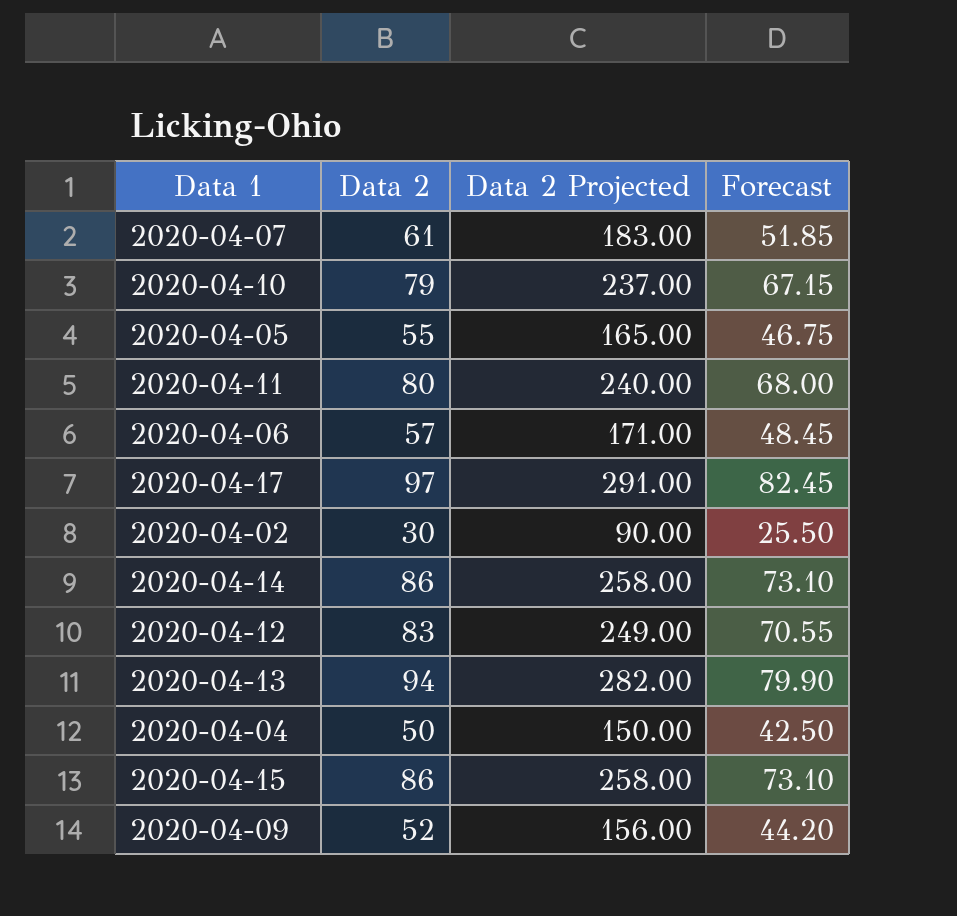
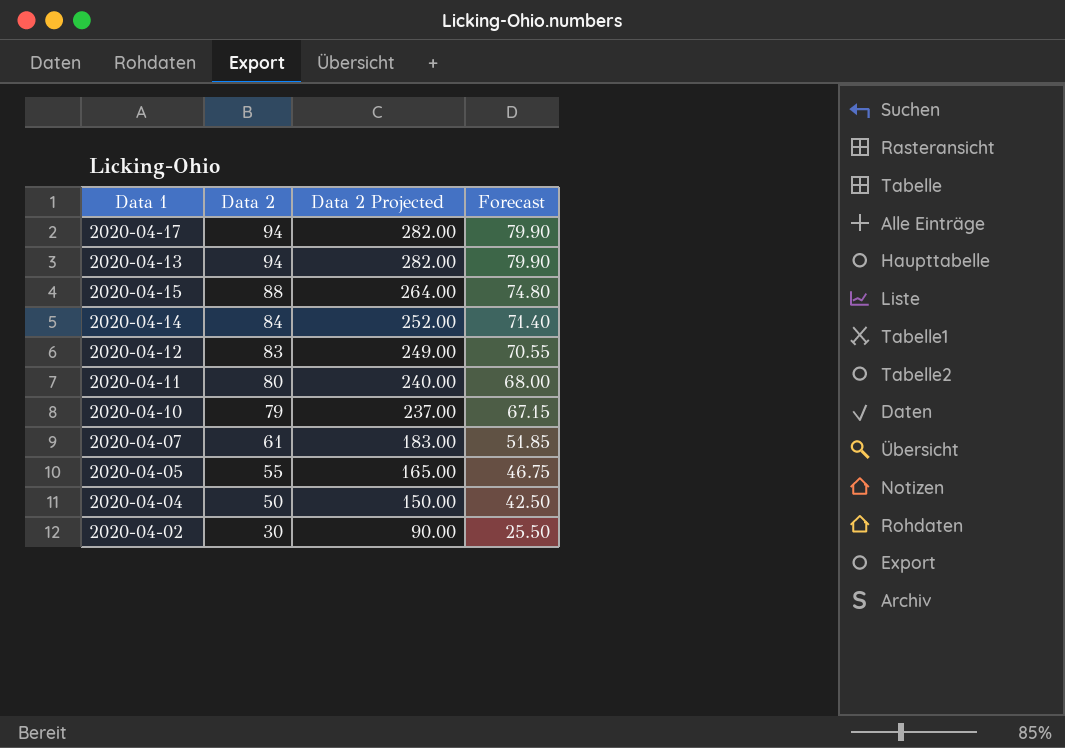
row order: none -> Data 2 descending
row 2020-04-06: 57 | 171.00 | 48.45 -> none
row 2020-04-09: 52 | 156.00 | 44.20 -> none
2020-04-17 | Data 2: 97 -> 94
2020-04-17 | Data 2 Projected: 291.00 -> 282.00
2020-04-17 | Forecast: 82.45 -> 79.90
2020-04-15 | Data 2: 86 -> 88
2020-04-15 | Data 2 Projected: 258.00 -> 264.00
2020-04-15 | Forecast: 73.10 -> 74.80
2020-04-14 | Data 2: 86 -> 84
2020-04-14 | Data 2 Projected: 258.00 -> 252.00
2020-04-14 | Forecast: 73.10 -> 71.40

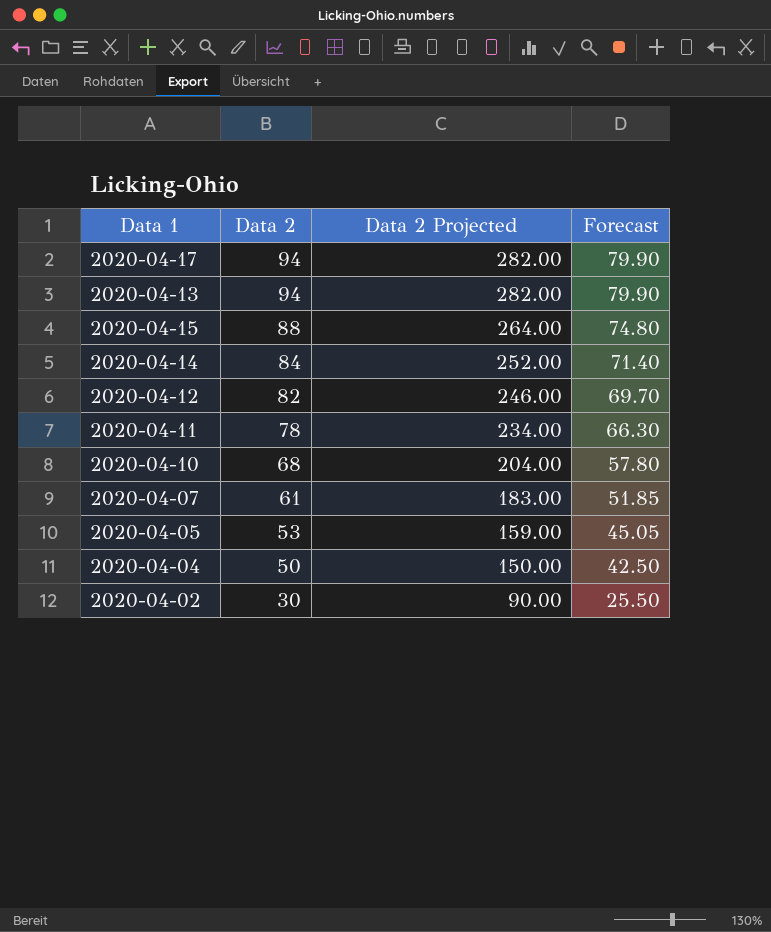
2020-04-12 | Data 2: 83 -> 82
2020-04-12 | Data 2 Projected: 249.00 -> 246.00
2020-04-12 | Forecast: 70.55 -> 69.70
2020-04-11 | Data 2: 80 -> 78
2020-04-11 | Data 2 Projected: 240.00 -> 234.00
2020-04-11 | Forecast: 68.00 -> 66.30
2020-04-10 | Data 2: 79 -> 68
2020-04-10 | Data 2 Projected: 237.00 -> 204.00
2020-04-10 | Forecast: 67.15 -> 57.80
2020-04-05 | Data 2: 55 -> 53
2020-04-05 | Data 2 Projected: 165.00 -> 159.00
2020-04-05 | Forecast: 46.75 -> 45.05

